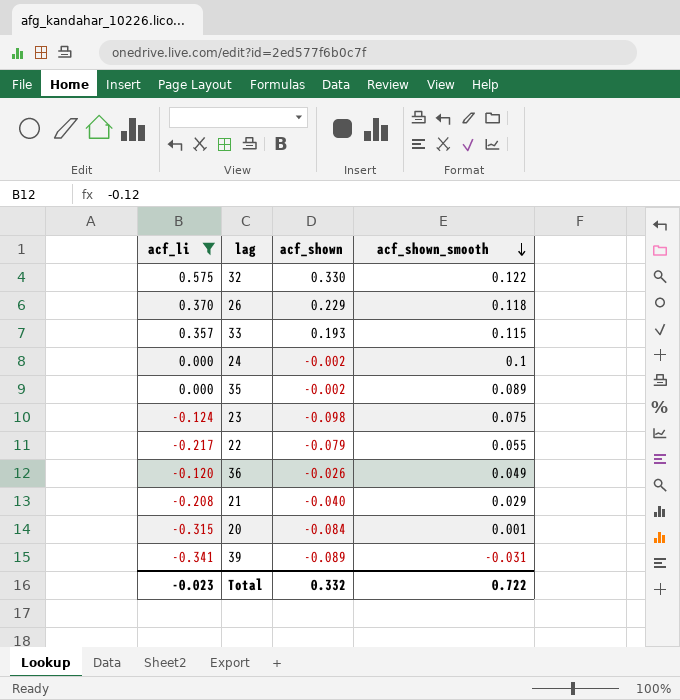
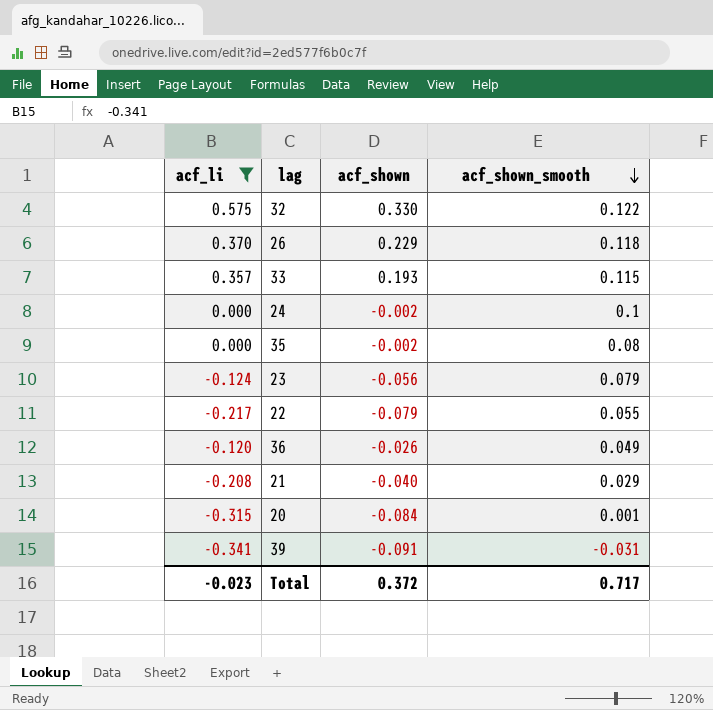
35 | acf_shown_smooth: 0.089 -> 0.08
23 | acf_shown: -0.098 -> -0.056
23 | acf_shown_smooth: 0.075 -> 0.079
39 | acf_shown: -0.089 -> -0.091
Total | acf_shown: 0.332 -> 0.372
Total | acf_shown_smooth: 0.722 -> 0.717

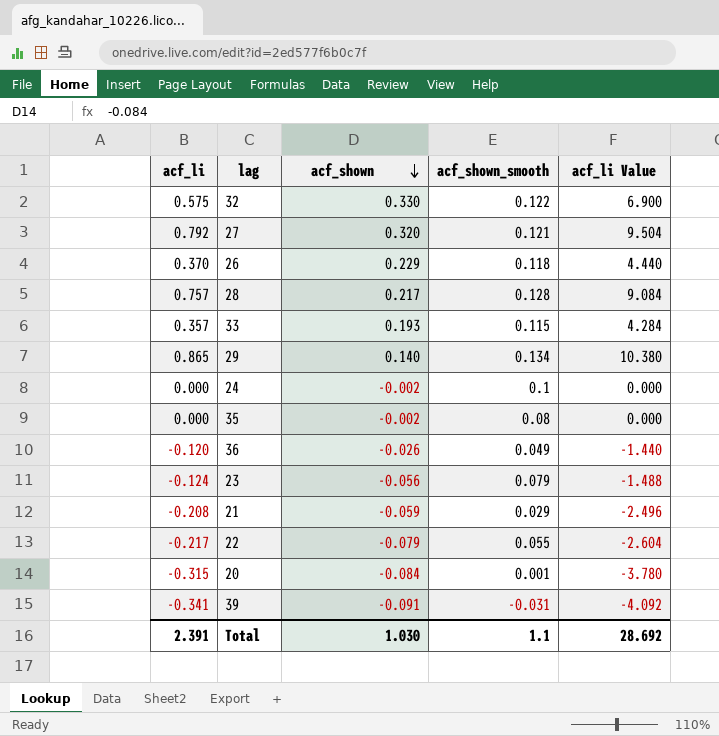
filter: acf_li <= 0.575 -> none
row order: acf_shown_smooth descending -> acf_shown descending
column acf_li Value | formula: none -> [acf_li] * 12
21 | acf_shown: -0.040 -> -0.059
Total | acf_li: -0.023 -> 2.391
Total | acf_shown: 0.372 -> 1.030
Total | acf_shown_smooth: 0.717 -> 1.1

